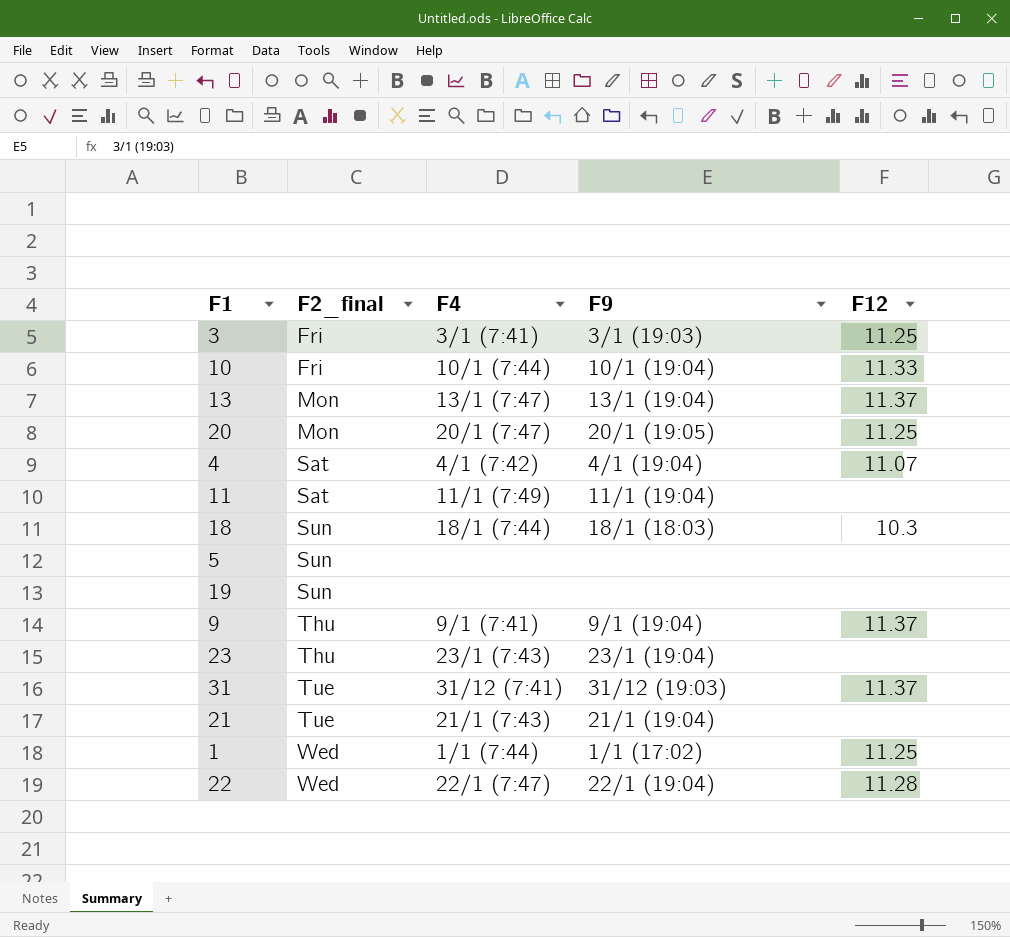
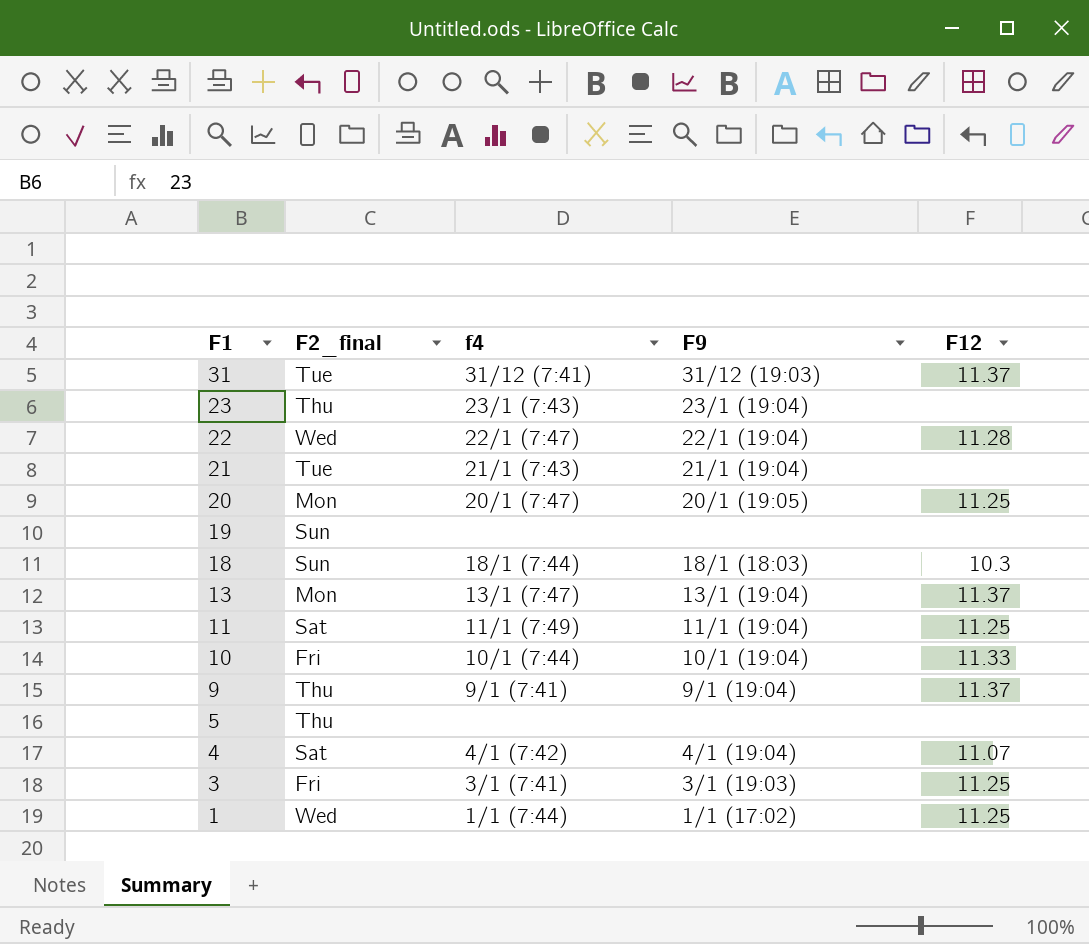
row order: F2_final ascending -> F1 descending
column name: F4 -> f4
11 | F12: none -> 11.25
5 | F2_final: Sun -> Thu

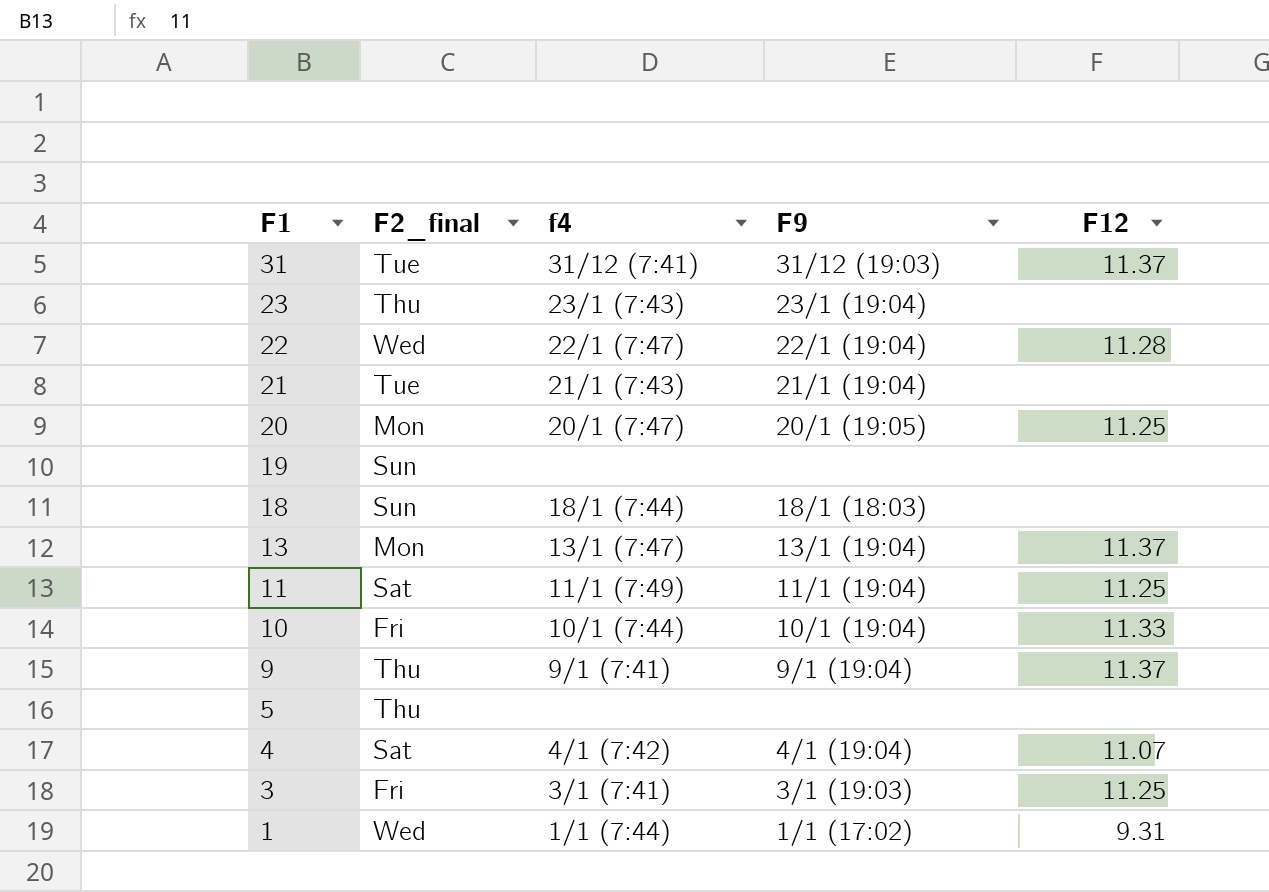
18 | F12: 10.3 -> none
1 | F12: 11.25 -> 9.31

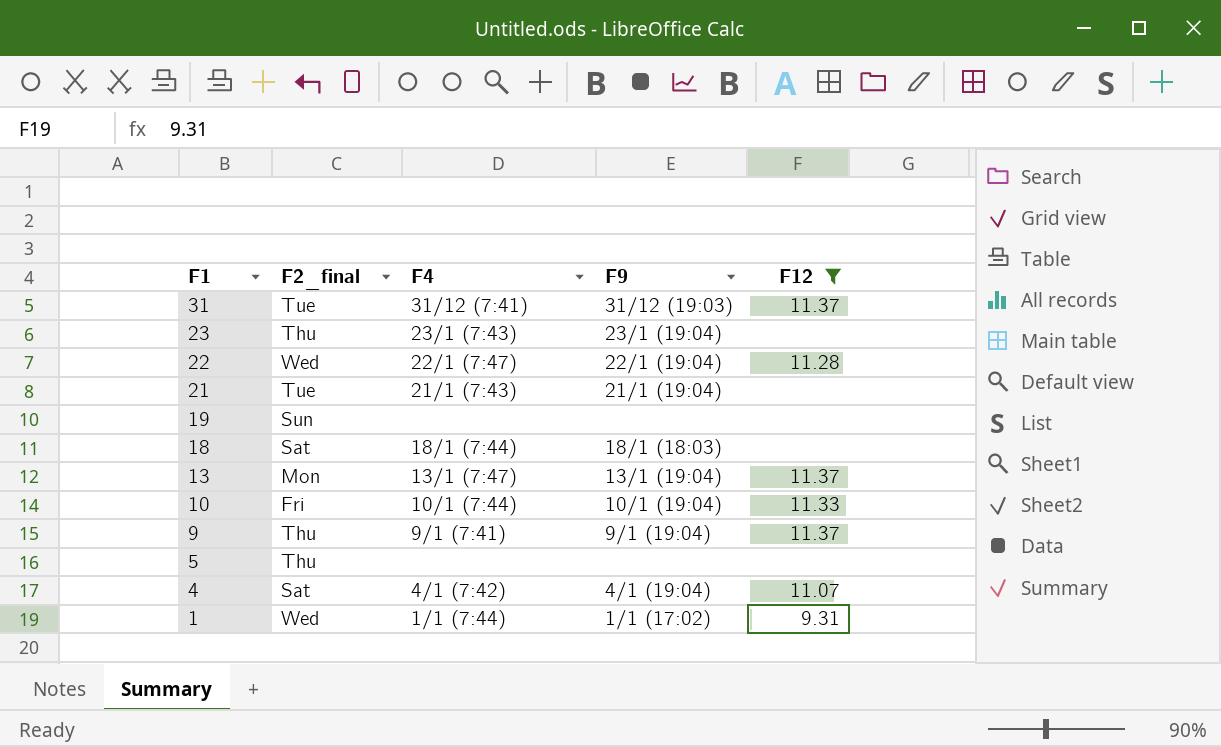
filter: none -> F12 != 11.25
column name: f4 -> F4
18 | F2_final: Sun -> Sat

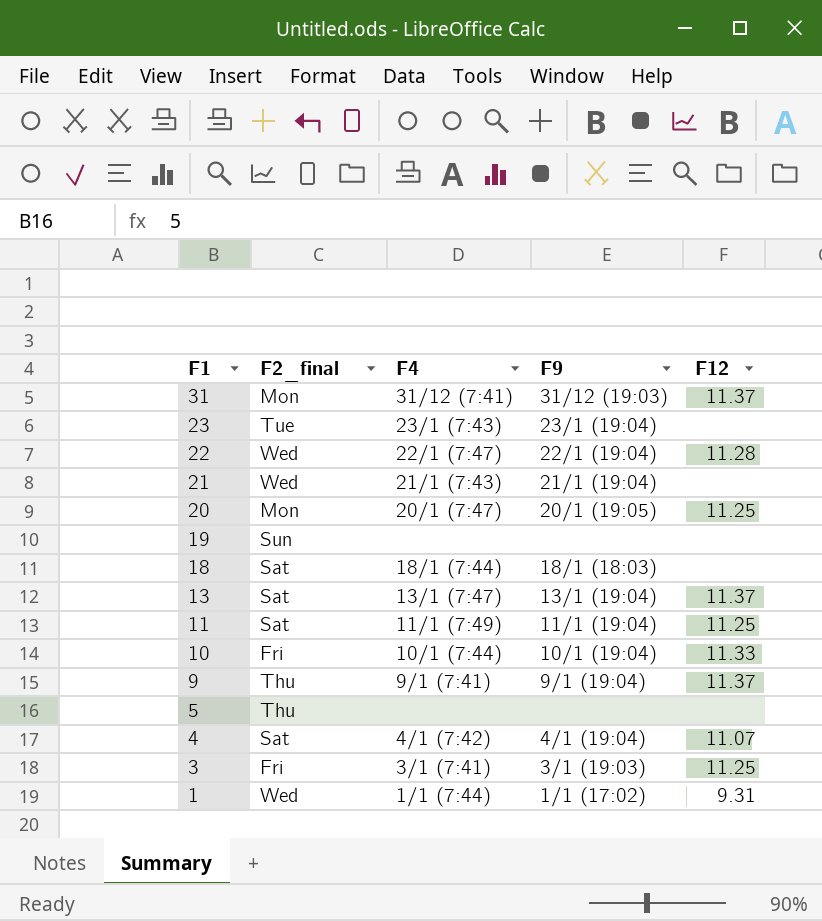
filter: F12 != 11.25 -> none
31 | F2_final: Tue -> Mon
23 | F2_final: Thu -> Tue
21 | F2_final: Tue -> Wed
13 | F2_final: Mon -> Sat

